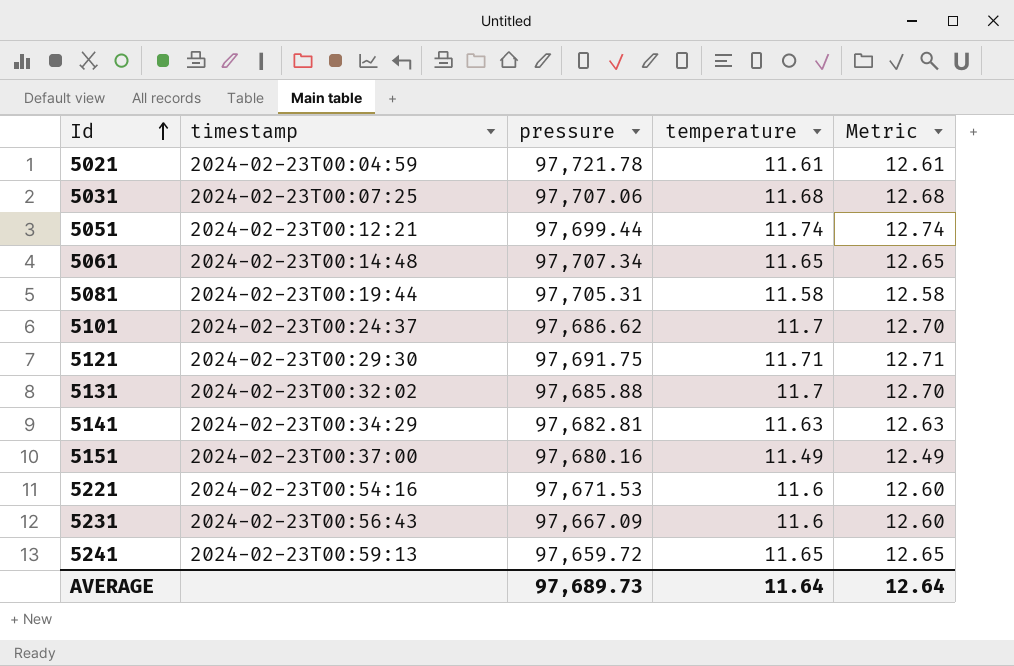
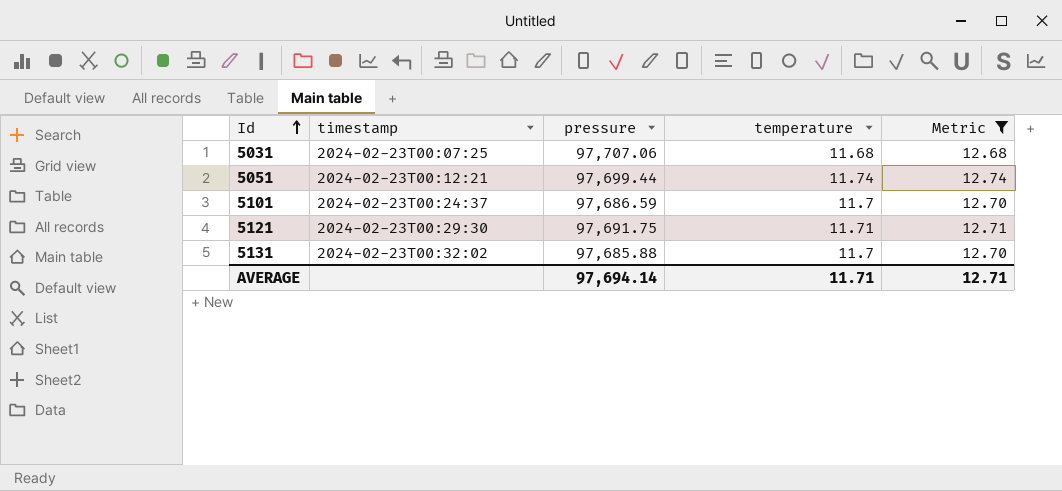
filter: none -> Metric >= 12.68
5101 | pressure: 97,686.62 -> 97,686.59
AVERAGE | pressure: 97,689.73 -> 97,694.14
AVERAGE | temperature: 11.64 -> 11.71
AVERAGE | Metric: 12.64 -> 12.71

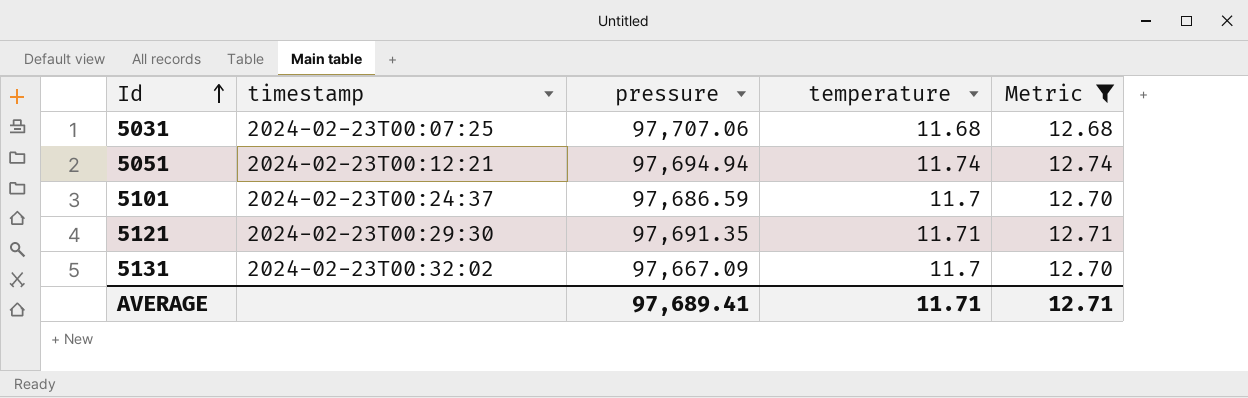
5051 | pressure: 97,699.44 -> 97,694.94
5121 | pressure: 97,691.75 -> 97,691.35
5131 | pressure: 97,685.88 -> 97,667.09
AVERAGE | pressure: 97,694.14 -> 97,689.41

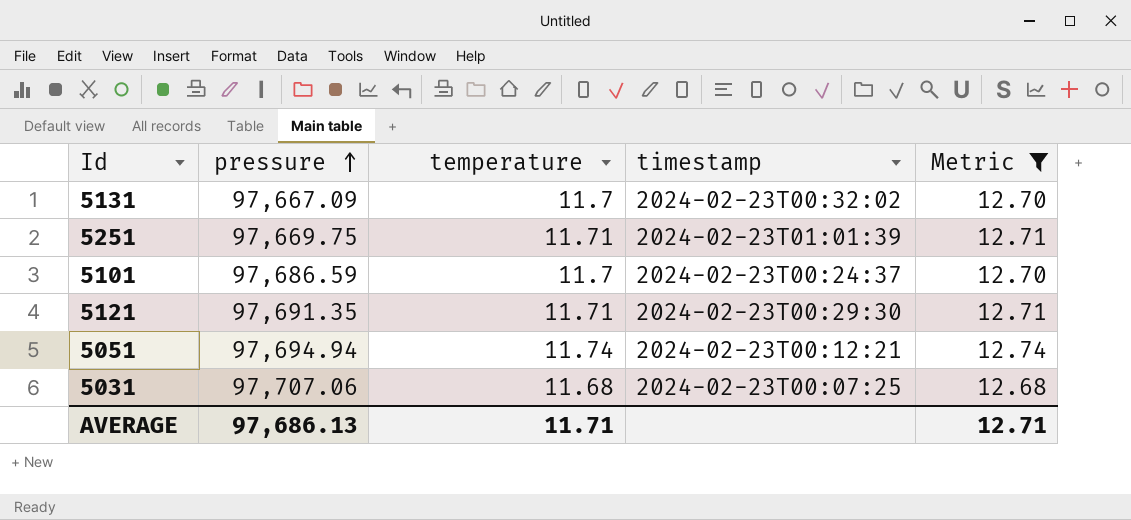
row order: Id ascending -> pressure ascending
column timestamp | position: 2 -> 4
row 5251: none -> 97,669.75 | 11.71 | 2024-02-23T01:01:39 | 12.71
AVERAGE | pressure: 97,689.41 -> 97,686.13

